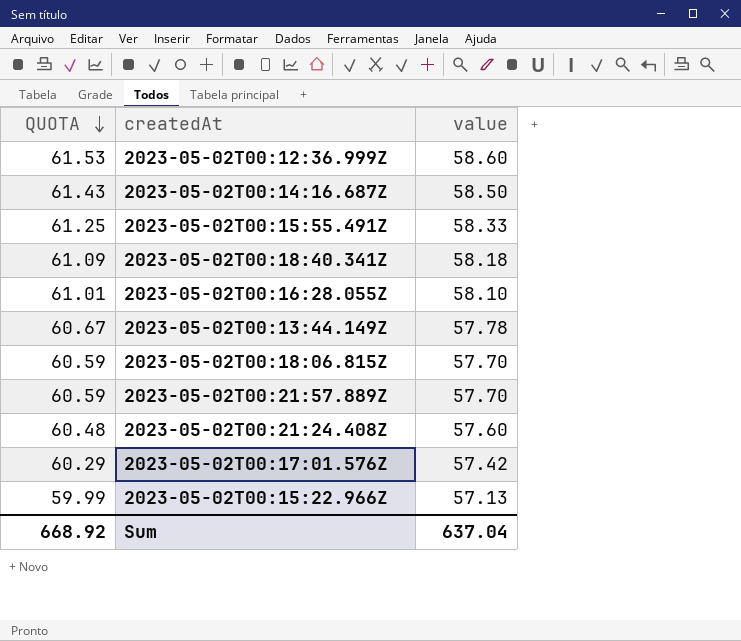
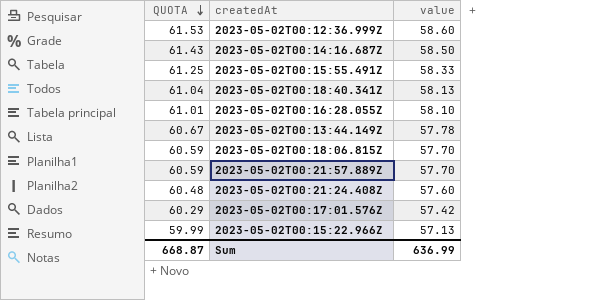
2023-05-02T00:18:40.341Z | QUOTA: 61.09 -> 61.04
2023-05-02T00:18:40.341Z | value: 58.18 -> 58.13
Sum | QUOTA: 668.92 -> 668.87
Sum | value: 637.04 -> 636.99

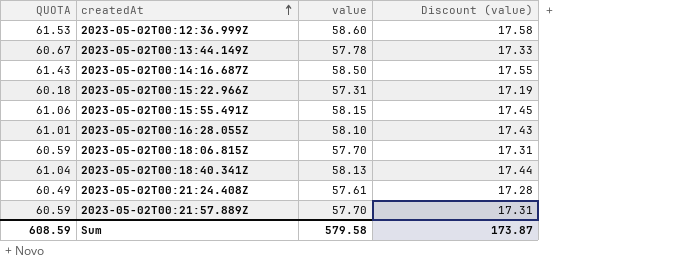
row order: QUOTA descending -> createdAt ascending
column Discount (value) | formula: none -> [value] * 0.3
row 2023-05-02T00:17:01.576Z: 60.29 | 57.42 -> none
2023-05-02T00:15:22.966Z | QUOTA: 59.99 -> 60.18
2023-05-02T00:15:22.966Z | value: 57.13 -> 57.31
2023-05-02T00:15:55.491Z | QUOTA: 61.25 -> 61.06
2023-05-02T00:15:55.491Z | value: 58.33 -> 58.15
2023-05-02T00:21:24.408Z | QUOTA: 60.48 -> 60.49
2023-05-02T00:21:24.408Z | value: 57.60 -> 57.61
Sum | QUOTA: 668.87 -> 608.59
Sum | value: 636.99 -> 579.58

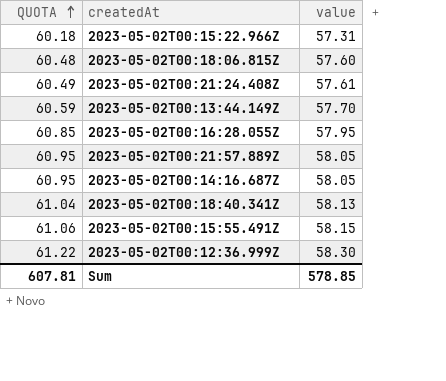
row order: createdAt ascending -> QUOTA ascending
column Discount (value) | formula: [value] * 0.3 -> none
2023-05-02T00:18:06.815Z | QUOTA: 60.59 -> 60.48
2023-05-02T00:18:06.815Z | value: 57.70 -> 57.60
2023-05-02T00:13:44.149Z | QUOTA: 60.67 -> 60.59
2023-05-02T00:13:44.149Z | value: 57.78 -> 57.70
2023-05-02T00:16:28.055Z | QUOTA: 61.01 -> 60.85
2023-05-02T00:16:28.055Z | value: 58.10 -> 57.95
2023-05-02T00:21:57.889Z | QUOTA: 60.59 -> 60.95
2023-05-02T00:21:57.889Z | value: 57.70 -> 58.05
2023-05-02T00:14:16.687Z | QUOTA: 61.43 -> 60.95
2023-05-02T00:14:16.687Z | value: 58.50 -> 58.05
2023-05-02T00:12:36.999Z | QUOTA: 61.53 -> 61.22
2023-05-02T00:12:36.999Z | value: 58.60 -> 58.30
Sum | QUOTA: 608.59 -> 607.81
Sum | value: 579.58 -> 578.85

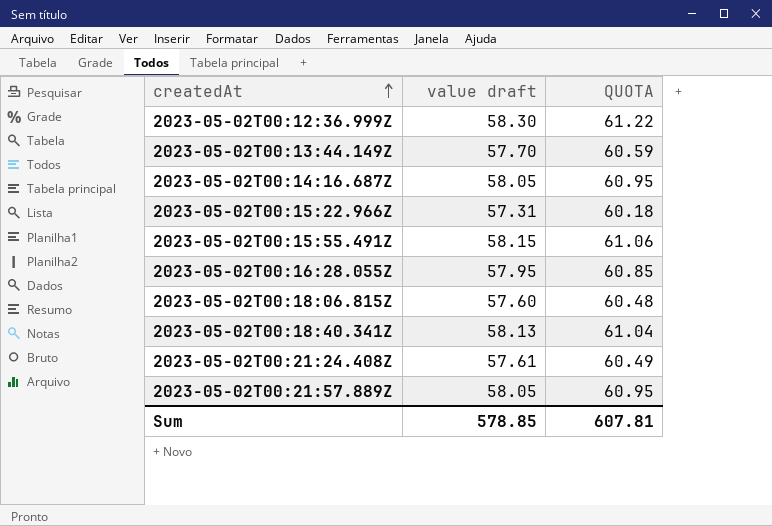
row order: QUOTA ascending -> createdAt ascending
column name: value -> value draft
column QUOTA | position: 1 -> 3

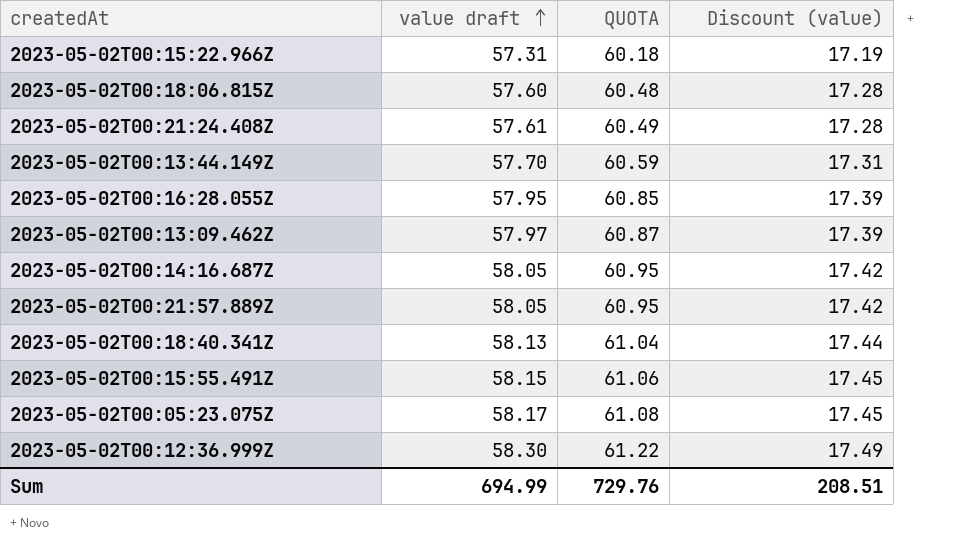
row order: createdAt ascending -> value draft ascending
column Discount (value) | formula: none -> [value draft] * 0.3
row 2023-05-02T00:13:09.462Z: none -> 57.97 | 60.87 | 17.39
row 2023-05-02T00:05:23.075Z: none -> 58.17 | 61.08 | 17.45
Sum | value draft: 578.85 -> 694.99
Sum | QUOTA: 607.81 -> 729.76

